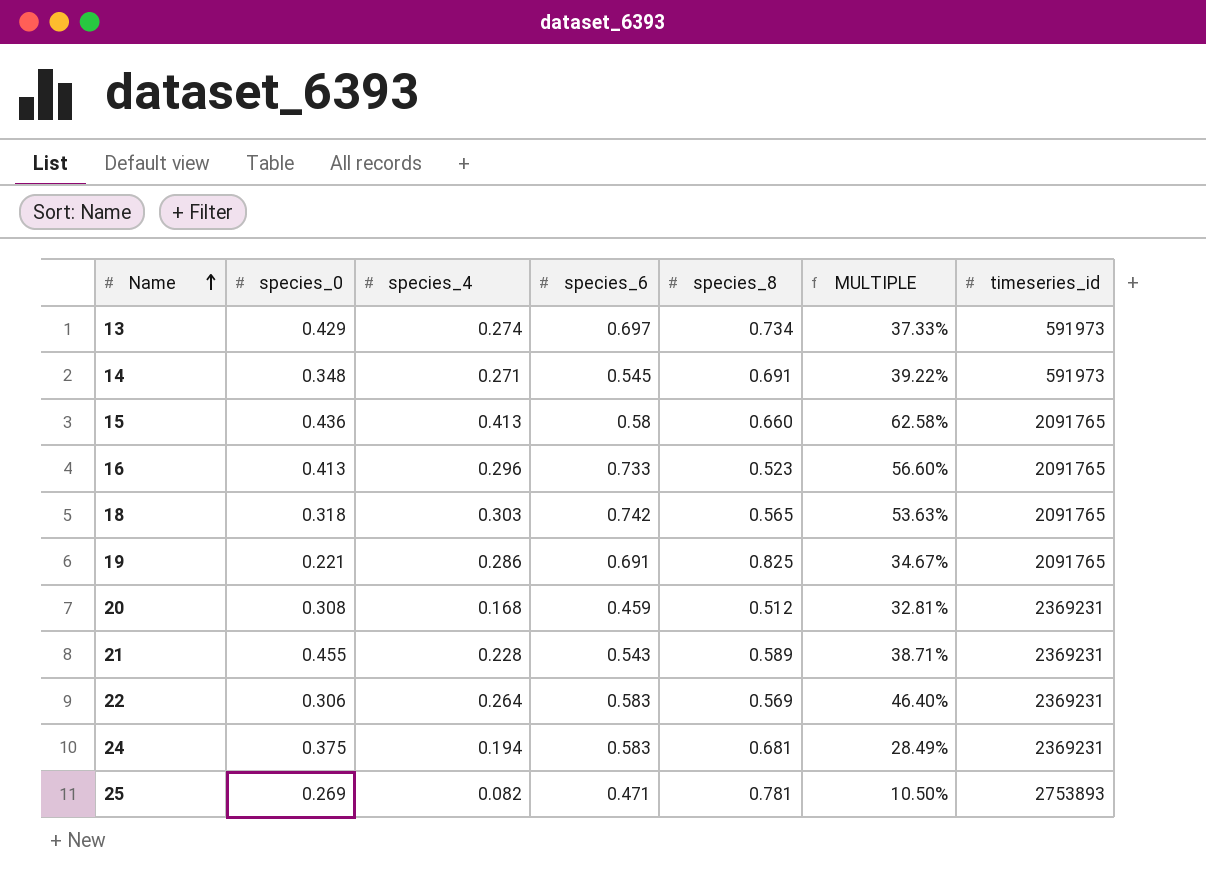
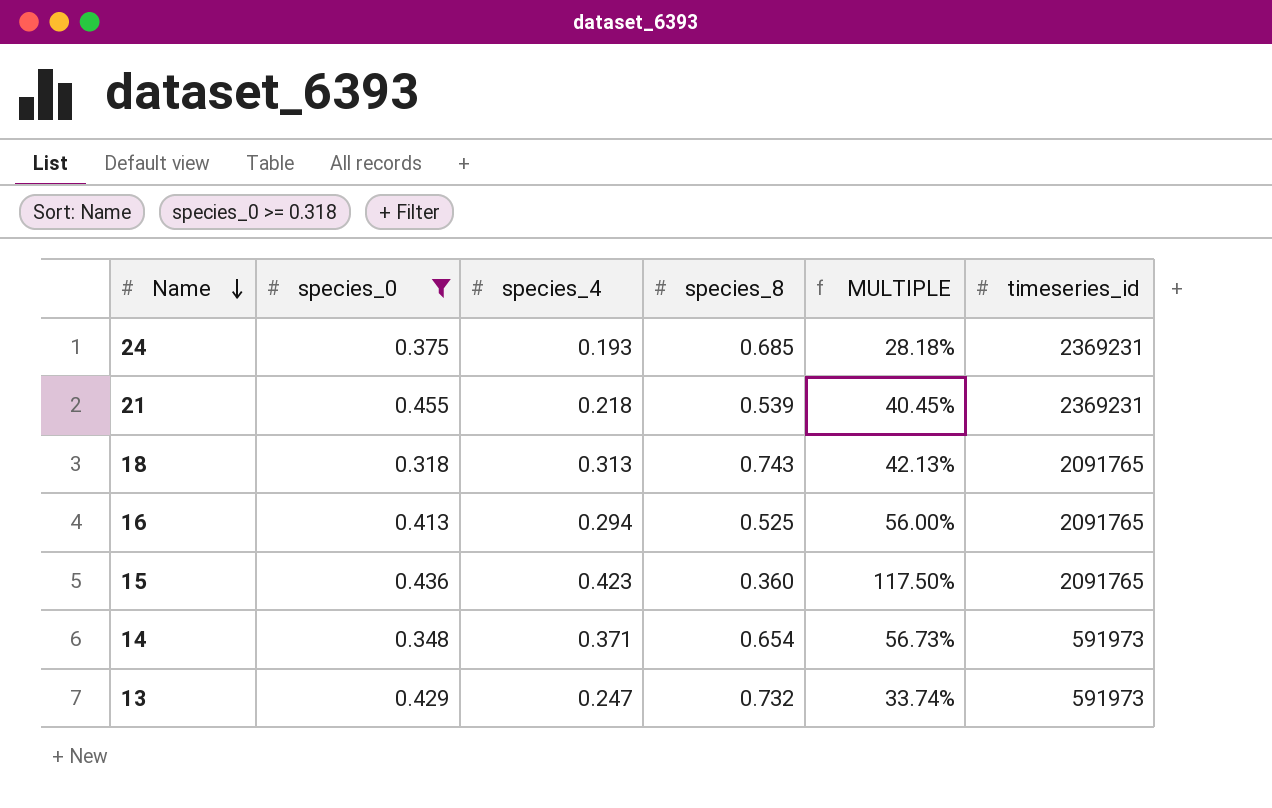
filter: none -> species_0 >= 0.318
row order: Name ascending -> Name descending
column species_6 | position: 4 -> none
24 | species_4: 0.194 -> 0.193
24 | species_8: 0.681 -> 0.685
24 | MULTIPLE: 28.49% -> 28.18%
21 | species_4: 0.228 -> 0.218
21 | species_8: 0.589 -> 0.539
21 | MULTIPLE: 38.71% -> 40.45%
18 | species_4: 0.303 -> 0.313
18 | species_8: 0.565 -> 0.743
18 | MULTIPLE: 53.63% -> 42.13%
16 | species_4: 0.296 -> 0.294
16 | species_8: 0.523 -> 0.525
16 | MULTIPLE: 56.60% -> 56.00%
15 | species_4: 0.413 -> 0.423
15 | species_8: 0.660 -> 0.360
15 | MULTIPLE: 62.58% -> 117.50%
14 | species_4: 0.271 -> 0.371
14 | species_8: 0.691 -> 0.654
14 | MULTIPLE: 39.22% -> 56.73%
13 | species_4: 0.274 -> 0.247
13 | species_8: 0.734 -> 0.732
13 | MULTIPLE: 37.33% -> 33.74%

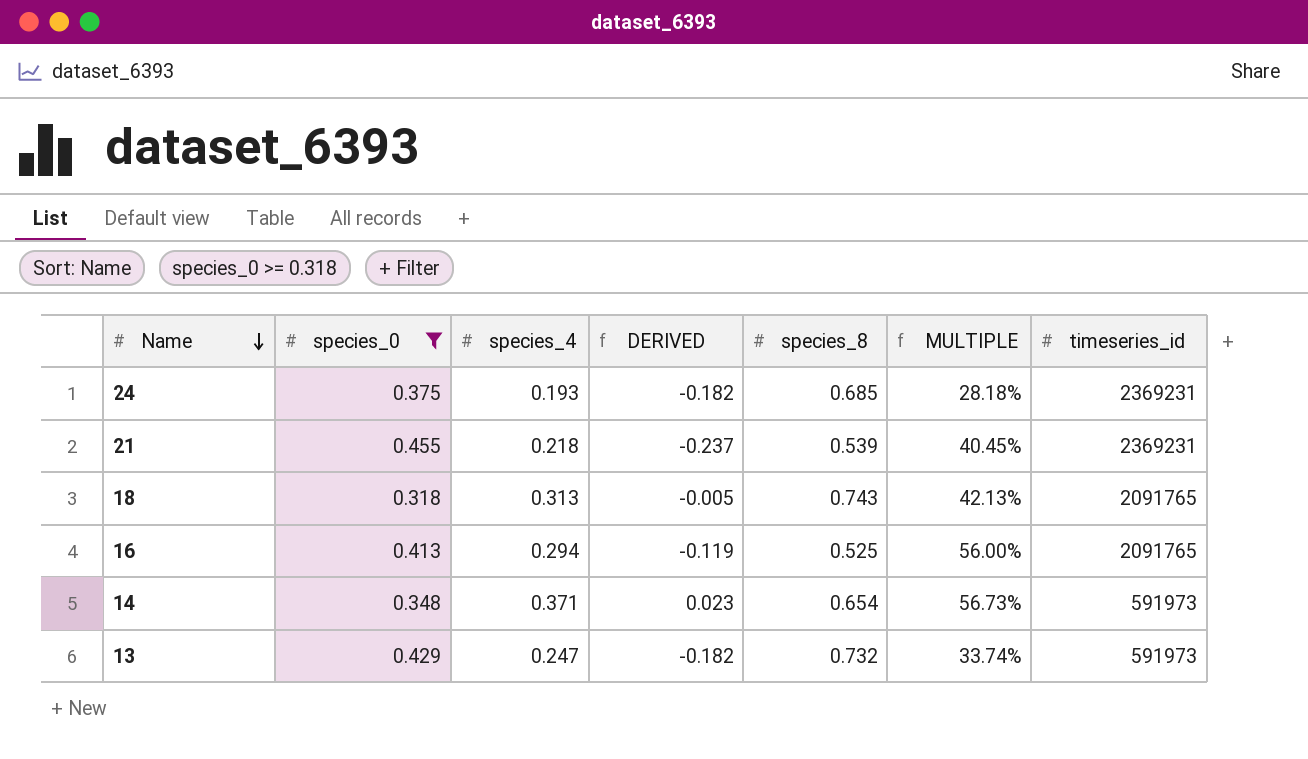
column DERIVED | formula: none -> [species_4] - [species_0]
row 15: 0.436 | 0.423 | 0.360 | 117.50% | 2091765 -> none

